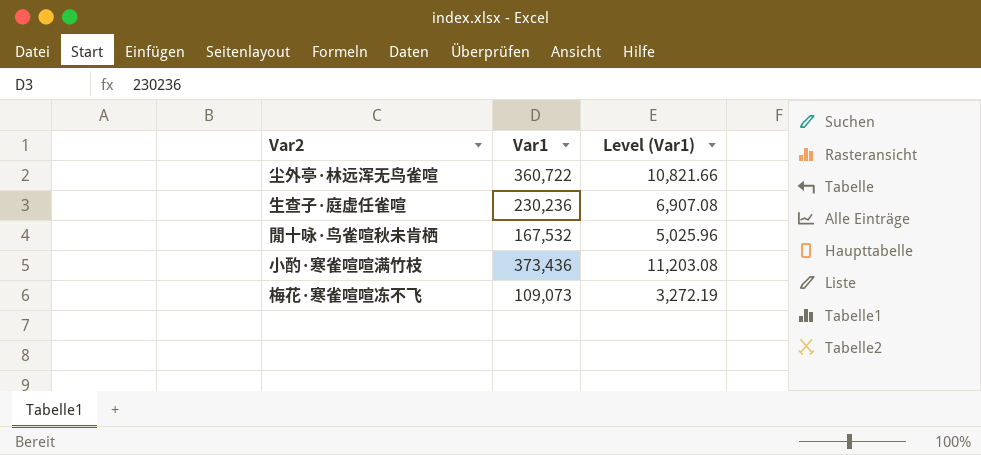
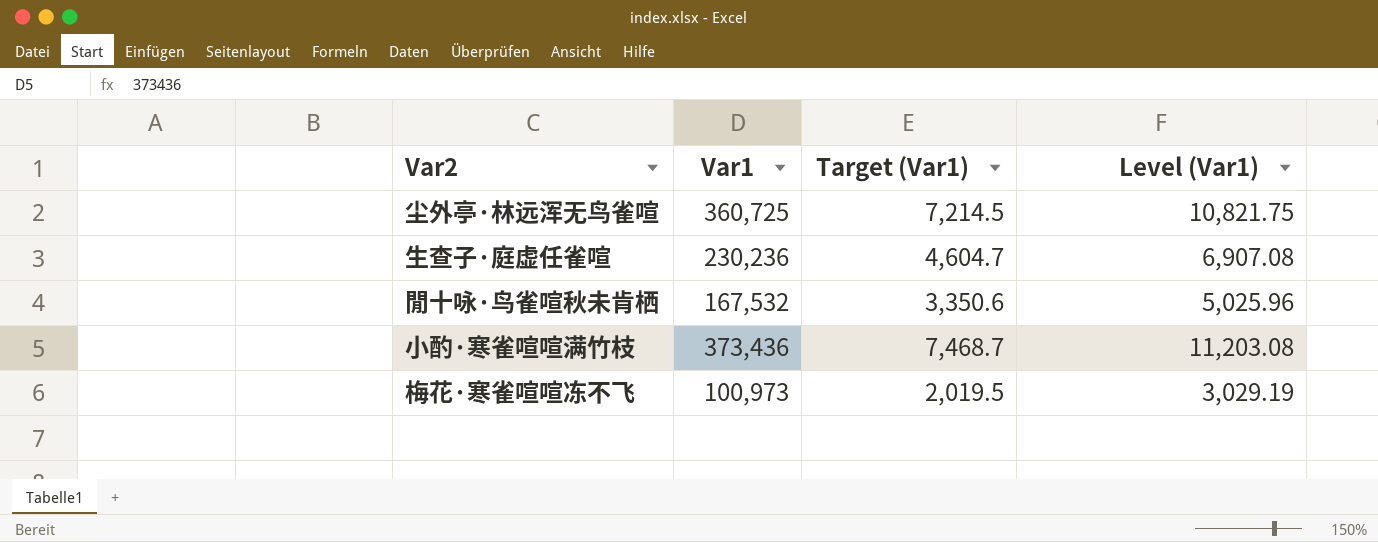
column Target (Var1) | formula: none -> [Var1] * 0.02
尘外亭·林远浑无鸟雀喧 | Var1: 360,722 -> 360,725
尘外亭·林远浑无鸟雀喧 | Level (Var1): 10,821.66 -> 10,821.75
梅花·寒雀喧喧冻不飞 | Var1: 109,073 -> 100,973
梅花·寒雀喧喧冻不飞 | Level (Var1): 3,272.19 -> 3,029.19

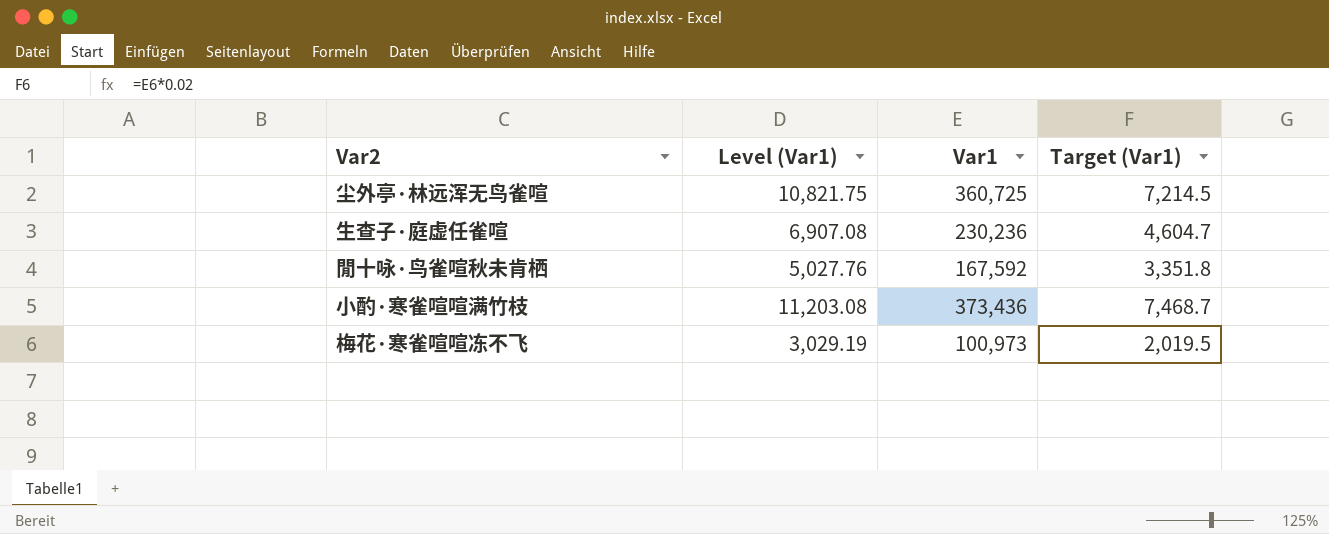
column Level (Var1) | position: 4 -> 2
閒十咏·鸟雀喧秋未肯栖 | Level (Var1): 5,025.96 -> 5,027.76
閒十咏·鸟雀喧秋未肯栖 | Var1: 167,532 -> 167,592
閒十咏·鸟雀喧秋未肯栖 | Target (Var1): 3,350.6 -> 3,351.8

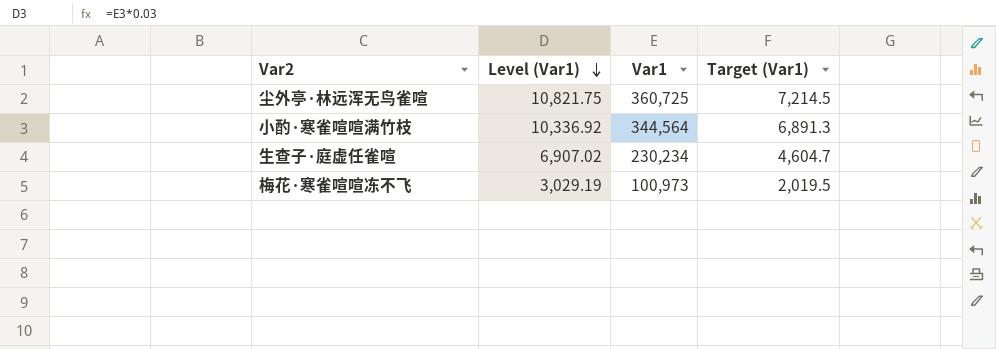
row order: none -> Level (Var1) descending
row 閒十咏·鸟雀喧秋未肯栖: 5,027.76 | 167,592 | 3,351.8 -> none
小酌·寒雀喧喧满竹枝 | Level (Var1): 11,203.08 -> 10,336.92
小酌·寒雀喧喧满竹枝 | Var1: 373,436 -> 344,564
小酌·寒雀喧喧满竹枝 | Target (Var1): 7,468.7 -> 6,891.3
生查子·庭虚任雀喧 | Level (Var1): 6,907.08 -> 6,907.02
生查子·庭虚任雀喧 | Var1: 230,236 -> 230,234

